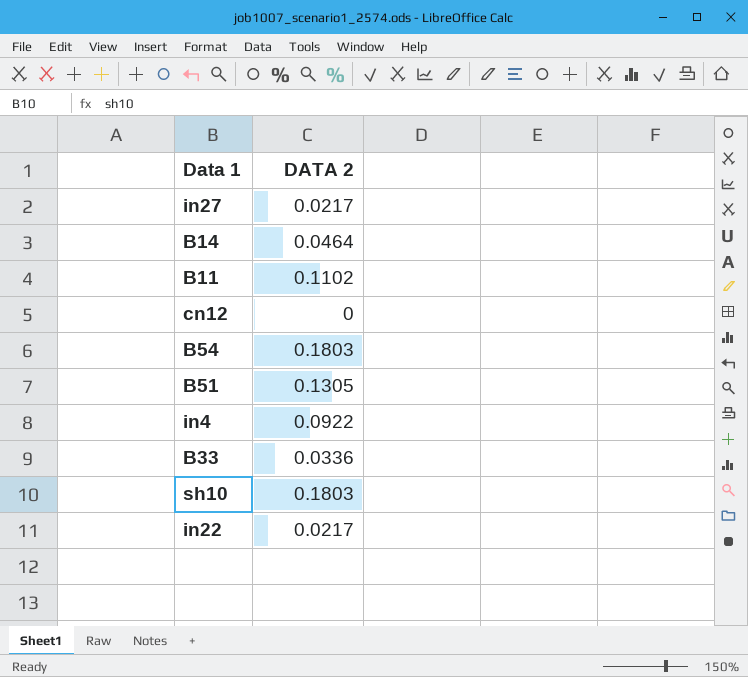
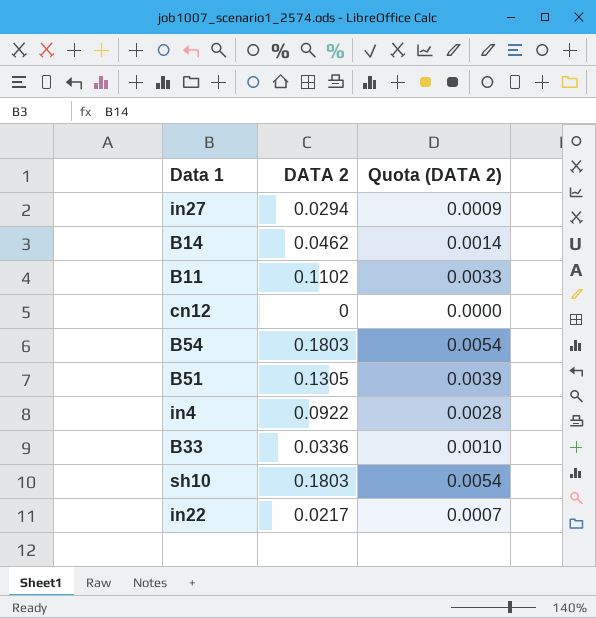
column Quota (DATA 2) | formula: none -> [DATA 2] * 0.03
in27 | DATA 2: 0.0217 -> 0.0294
B14 | DATA 2: 0.0464 -> 0.0462

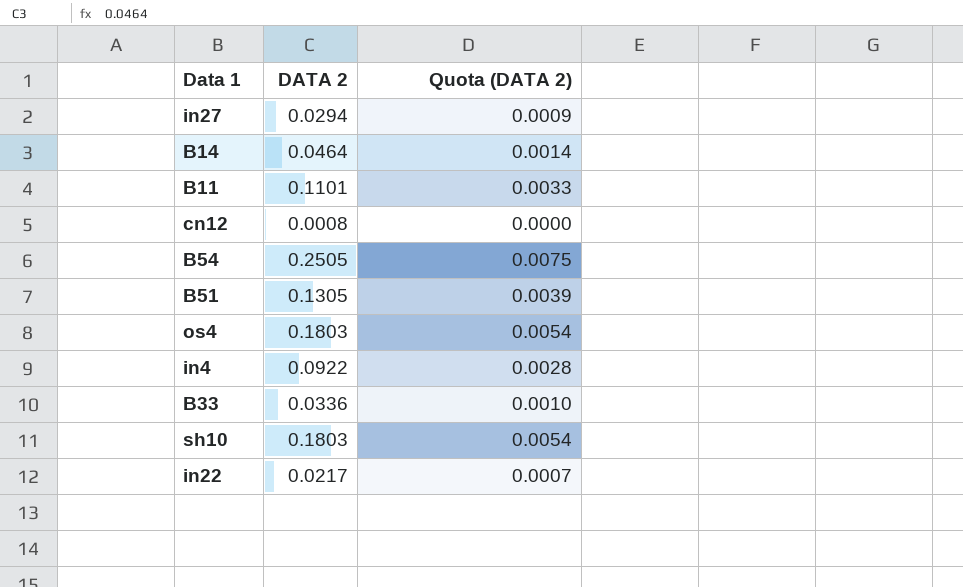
B14 | DATA 2: 0.0462 -> 0.0464
B11 | DATA 2: 0.1102 -> 0.1101
cn12 | DATA 2: 0 -> 0.0008
B54 | DATA 2: 0.1803 -> 0.2505
B54 | Quota (DATA 2): 0.0054 -> 0.0075
row os4: none -> 0.1803 | 0.0054

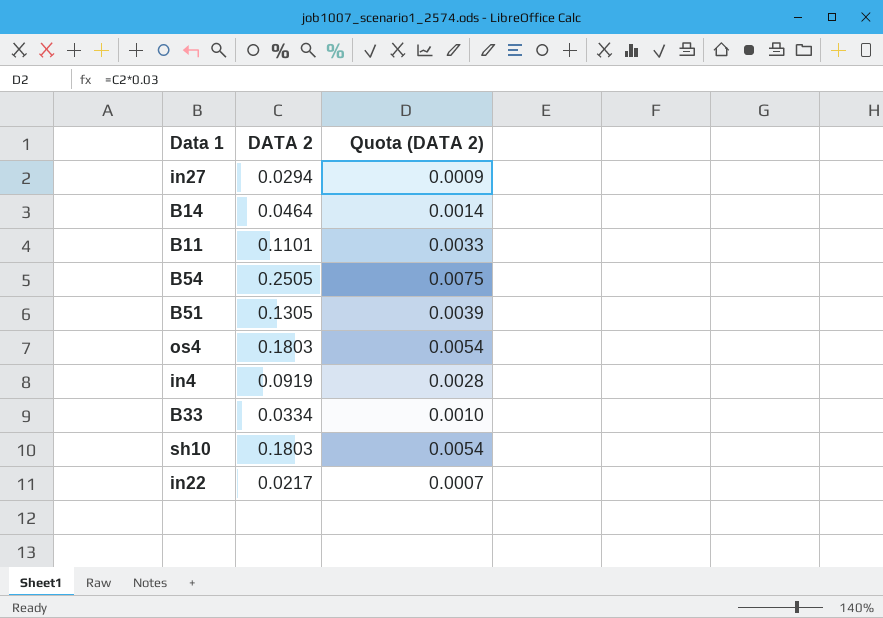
row cn12: 0.0008 | 0.0000 -> none
in4 | DATA 2: 0.0922 -> 0.0919
B33 | DATA 2: 0.0336 -> 0.0334

